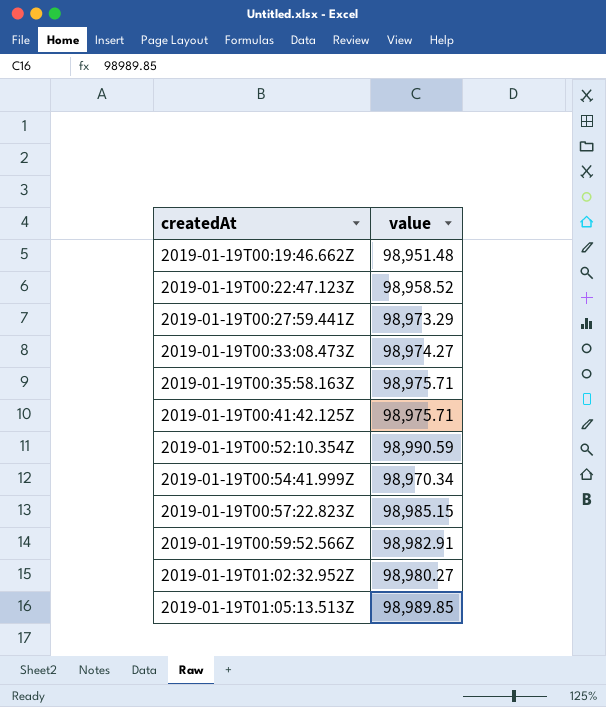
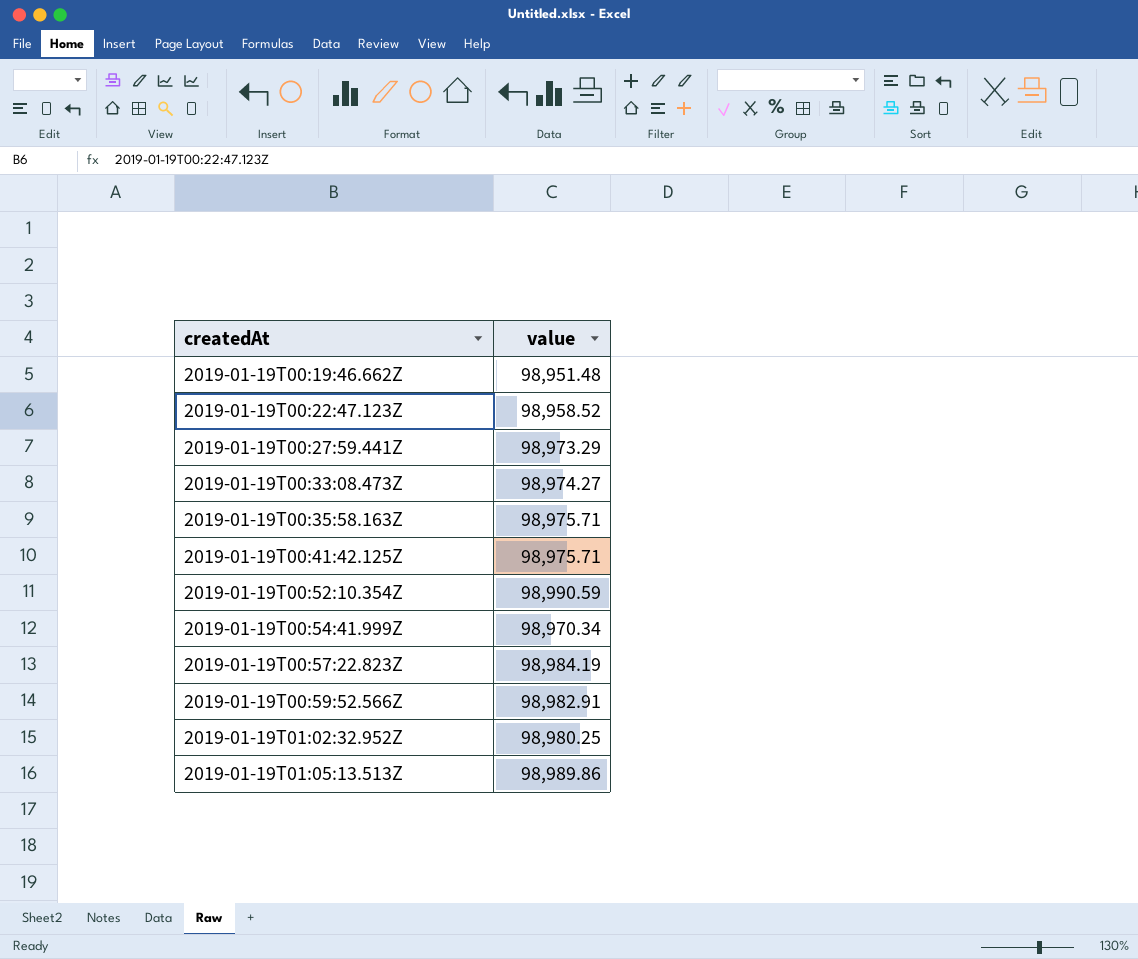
2019-01-19T00:57:22.823Z | value: 98,985.15 -> 98,984.19
2019-01-19T01:02:32.952Z | value: 98,980.27 -> 98,980.25
2019-01-19T01:05:13.513Z | value: 98,989.85 -> 98,989.86

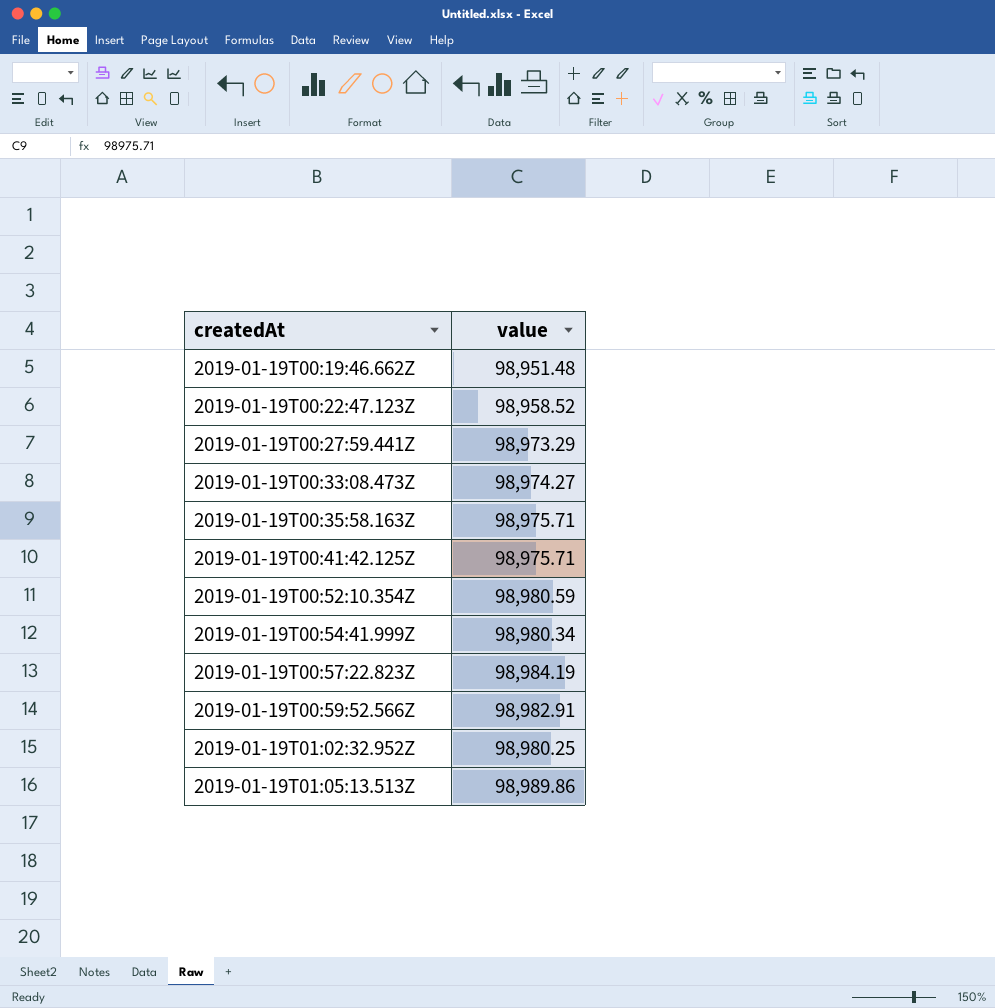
2019-01-19T00:52:10.354Z | value: 98,990.59 -> 98,980.59
2019-01-19T00:54:41.999Z | value: 98,970.34 -> 98,980.34

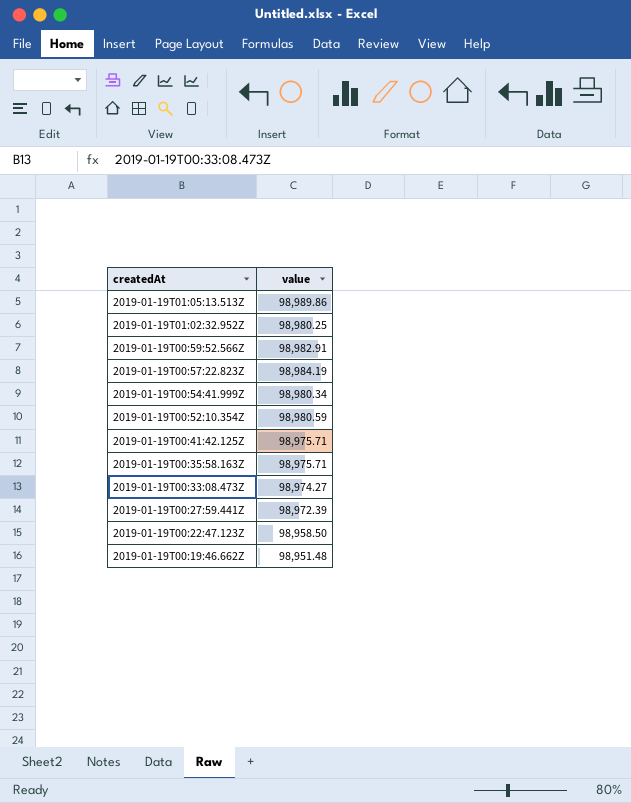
row order: createdAt ascending -> createdAt descending
2019-01-19T00:27:59.441Z | value: 98,973.29 -> 98,972.39
2019-01-19T00:22:47.123Z | value: 98,958.52 -> 98,958.50

